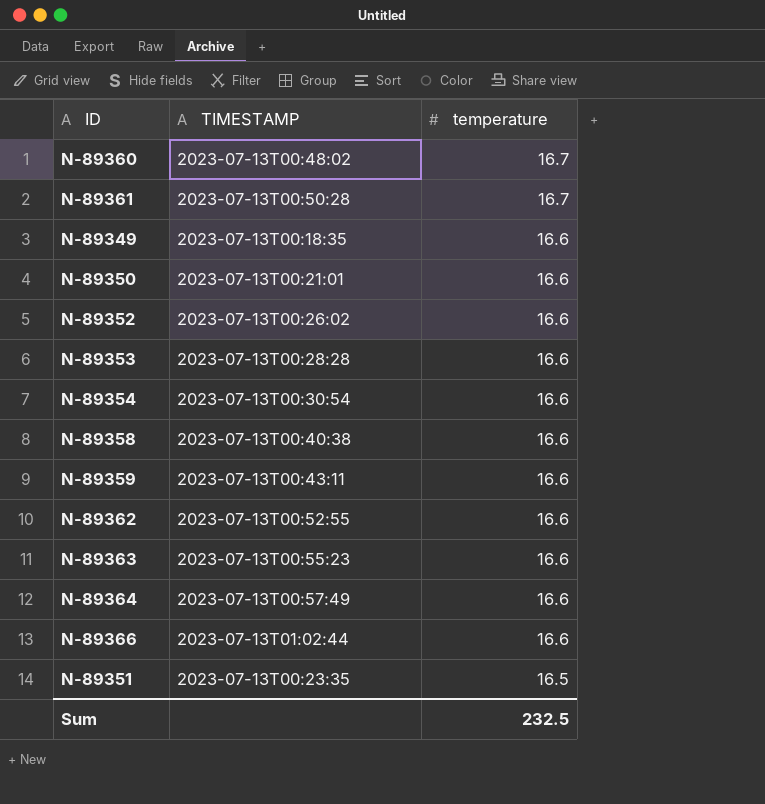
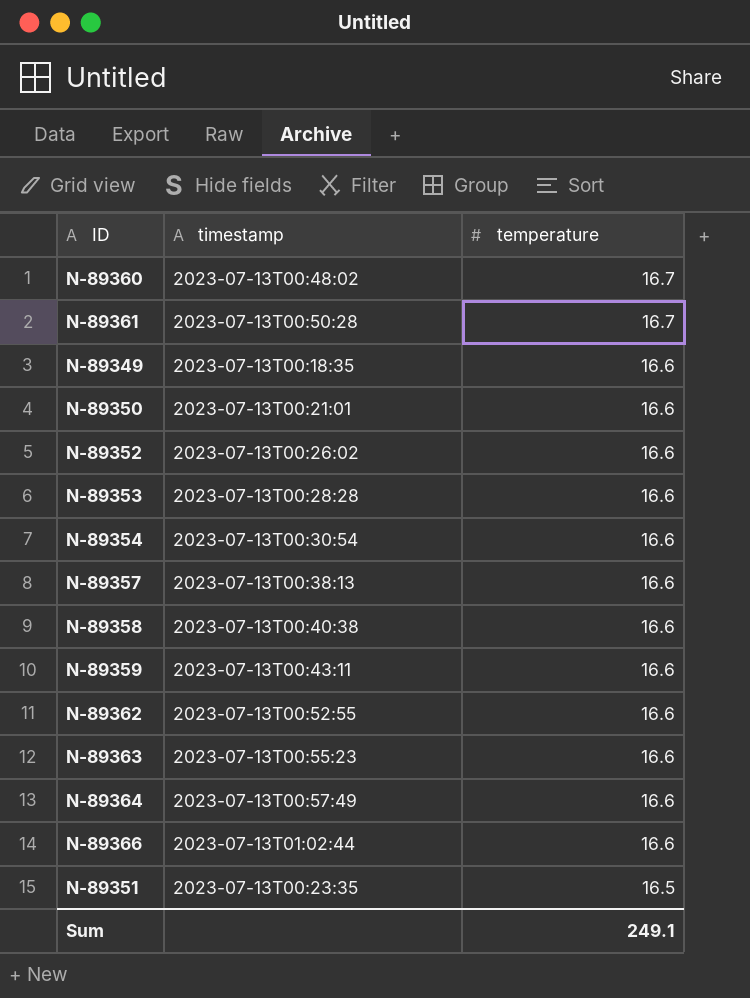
column name: TIMESTAMP -> timestamp
row N-89357: none -> 2023-07-13T00:38:13 | 16.6
Sum | temperature: 232.5 -> 249.1

